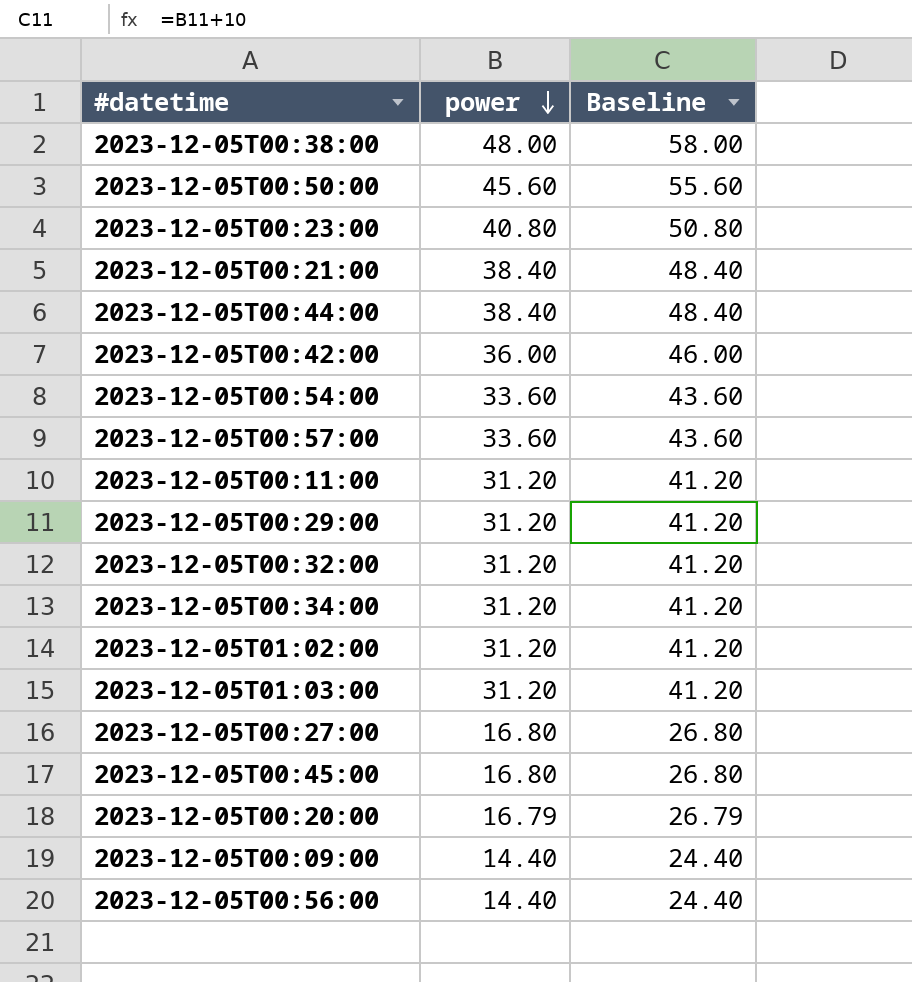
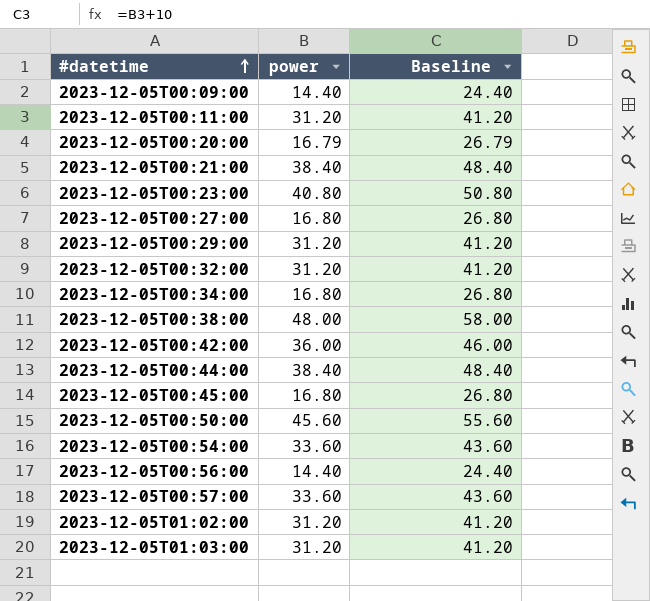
row order: power descending -> #datetime ascending
2023-12-05T00:34:00 | power: 31.20 -> 16.80
2023-12-05T00:34:00 | Baseline: 41.20 -> 26.80

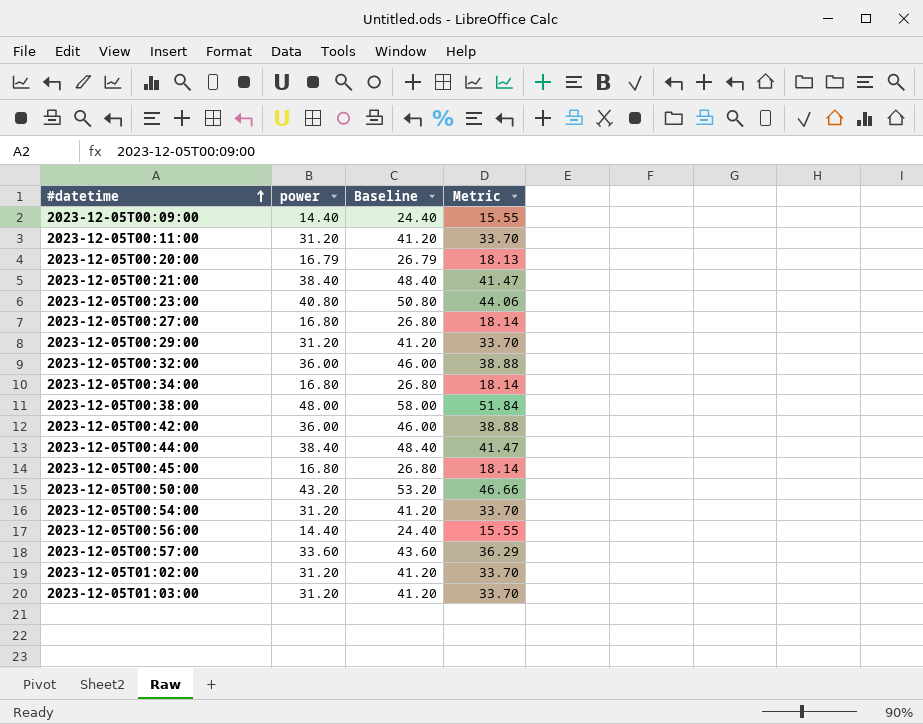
column Metric | formula: none -> [power] * 1.08
2023-12-05T00:32:00 | power: 31.20 -> 36.00
2023-12-05T00:32:00 | Baseline: 41.20 -> 46.00
2023-12-05T00:50:00 | power: 45.60 -> 43.20
2023-12-05T00:50:00 | Baseline: 55.60 -> 53.20
2023-12-05T00:54:00 | power: 33.60 -> 31.20
2023-12-05T00:54:00 | Baseline: 43.60 -> 41.20

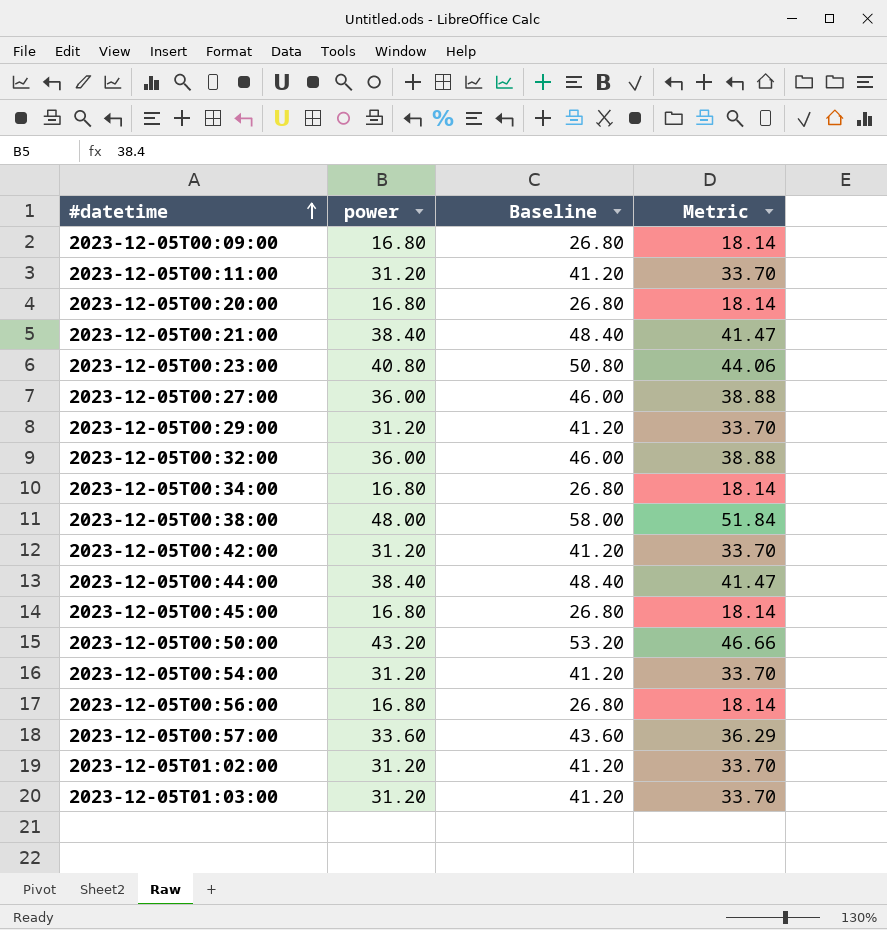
2023-12-05T00:09:00 | power: 14.40 -> 16.80
2023-12-05T00:09:00 | Baseline: 24.40 -> 26.80
2023-12-05T00:09:00 | Metric: 15.55 -> 18.14
2023-12-05T00:20:00 | power: 16.79 -> 16.80
2023-12-05T00:20:00 | Baseline: 26.79 -> 26.80
2023-12-05T00:20:00 | Metric: 18.13 -> 18.14
2023-12-05T00:27:00 | power: 16.80 -> 36.00
2023-12-05T00:27:00 | Baseline: 26.80 -> 46.00
2023-12-05T00:27:00 | Metric: 18.14 -> 38.88
2023-12-05T00:42:00 | power: 36.00 -> 31.20
2023-12-05T00:42:00 | Baseline: 46.00 -> 41.20
2023-12-05T00:42:00 | Metric: 38.88 -> 33.70
2023-12-05T00:56:00 | power: 14.40 -> 16.80
2023-12-05T00:56:00 | Baseline: 24.40 -> 26.80
2023-12-05T00:56:00 | Metric: 15.55 -> 18.14

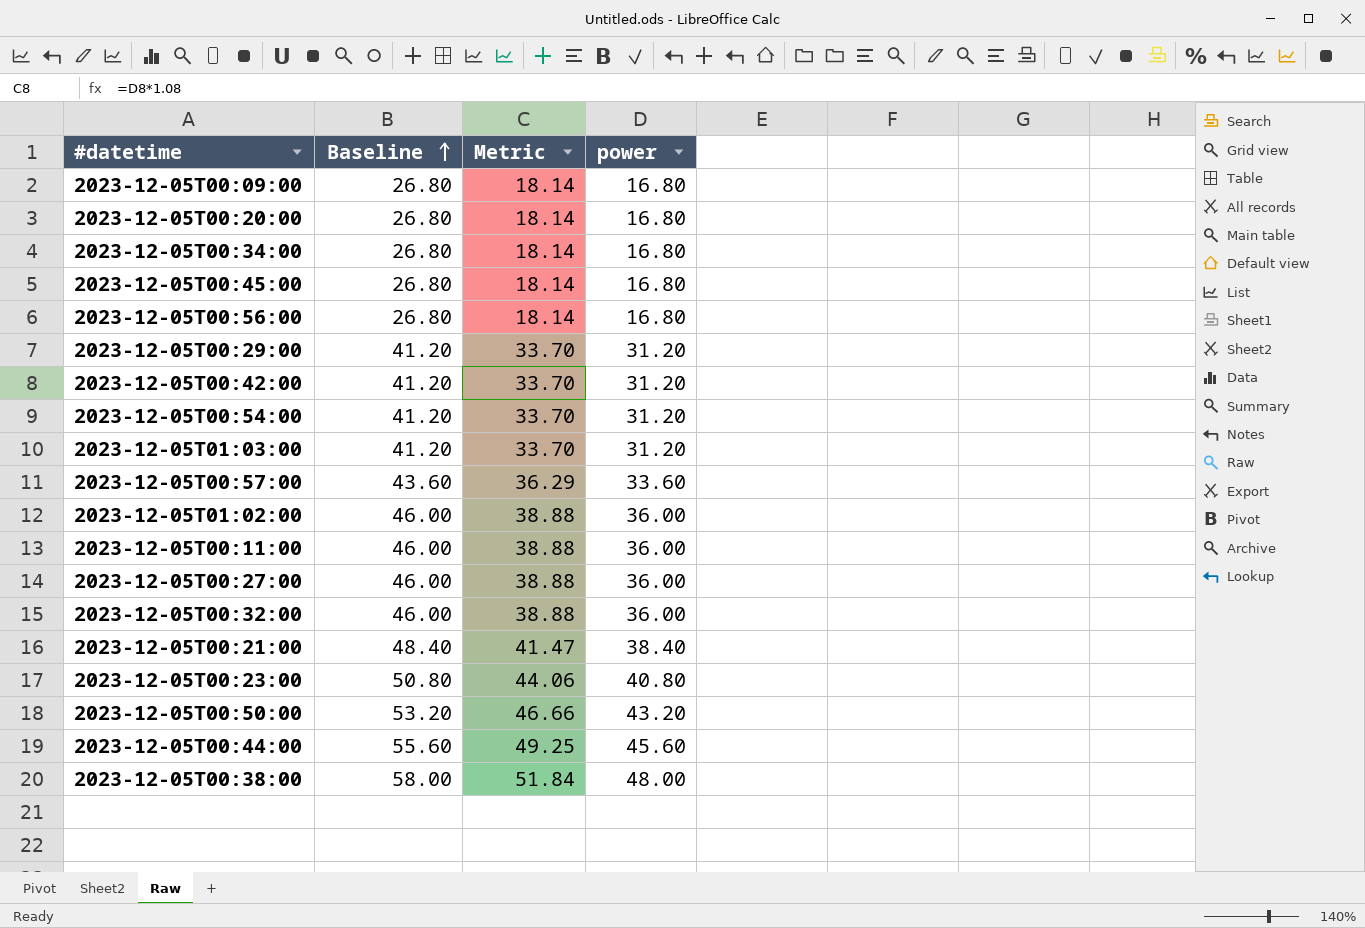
row order: #datetime ascending -> Baseline ascending
column power | position: 2 -> 4
2023-12-05T01:02:00 | Baseline: 41.20 -> 46.00
2023-12-05T01:02:00 | Metric: 33.70 -> 38.88
2023-12-05T01:02:00 | power: 31.20 -> 36.00
2023-12-05T00:11:00 | Baseline: 41.20 -> 46.00
2023-12-05T00:11:00 | Metric: 33.70 -> 38.88
2023-12-05T00:11:00 | power: 31.20 -> 36.00
2023-12-05T00:44:00 | Baseline: 48.40 -> 55.60
2023-12-05T00:44:00 | Metric: 41.47 -> 49.25
2023-12-05T00:44:00 | power: 38.40 -> 45.60

